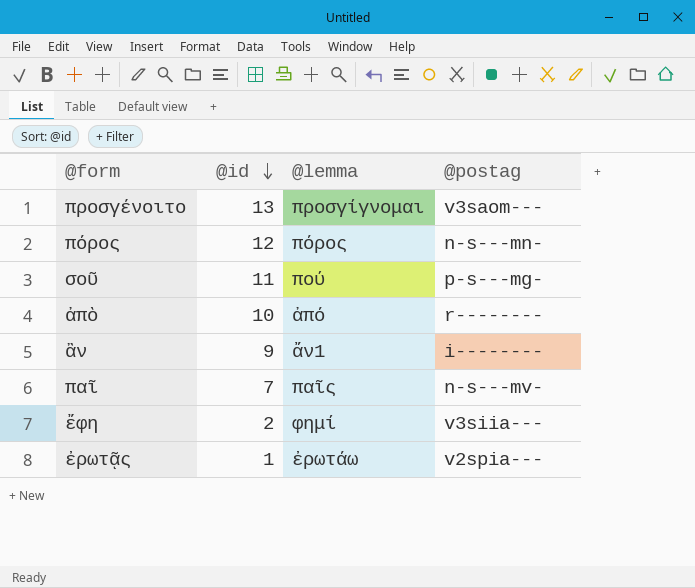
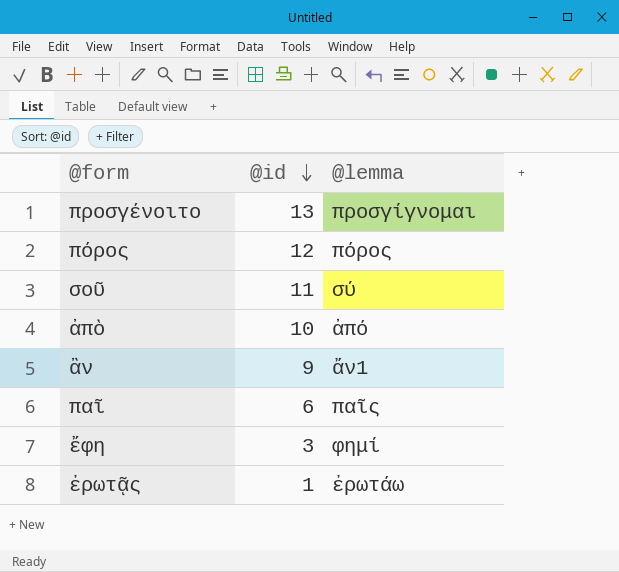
column @postag | position: 4 -> none
σοῦ | @lemma: πού -> σύ
παῖ | @id: 7 -> 6
ἔφη | @id: 2 -> 3

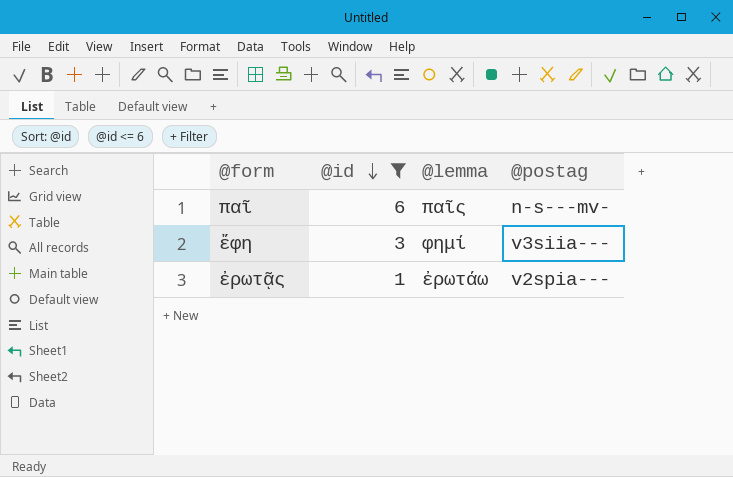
filter: none -> @id <= 6
column @postag | position: none -> 4

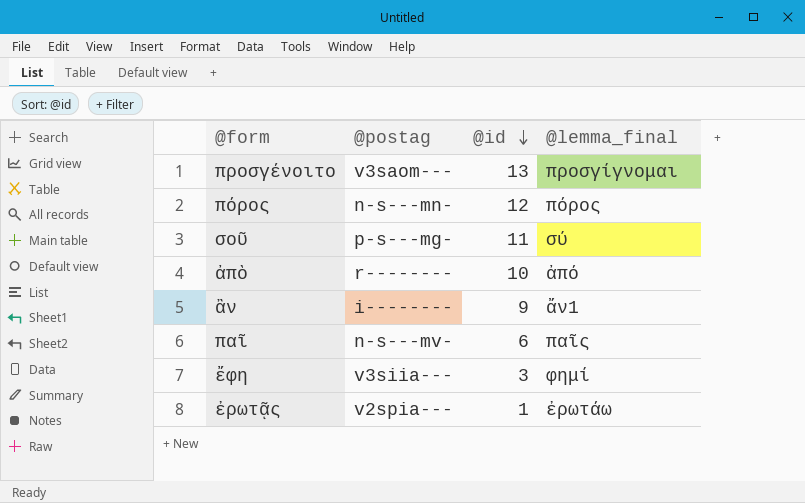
filter: @id <= 6 -> none
column @postag | position: 4 -> 2
column name: @lemma -> @lemma_final

